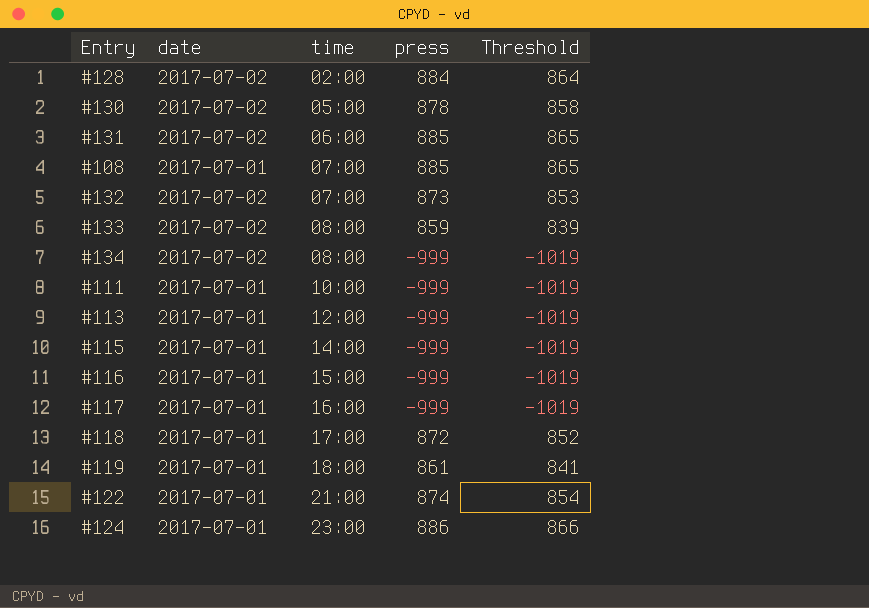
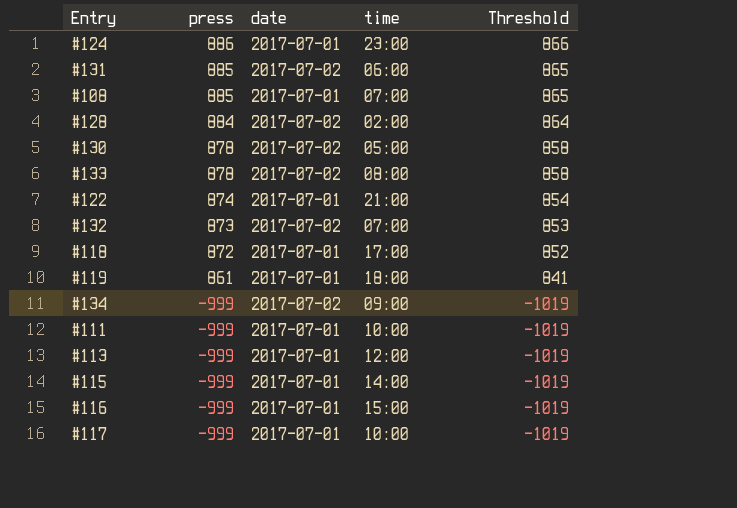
row order: time ascending -> press descending
column press | position: 4 -> 2
#133 | press: 859 -> 878
#133 | Threshold: 839 -> 858
#134 | time: 08:00 -> 09:00
#117 | time: 16:00 -> 10:00

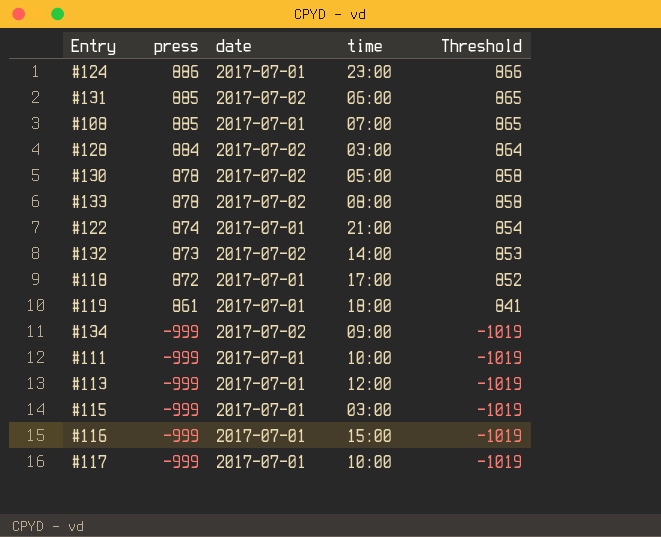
#128 | time: 02:00 -> 03:00
#132 | time: 07:00 -> 14:00
#115 | time: 14:00 -> 03:00

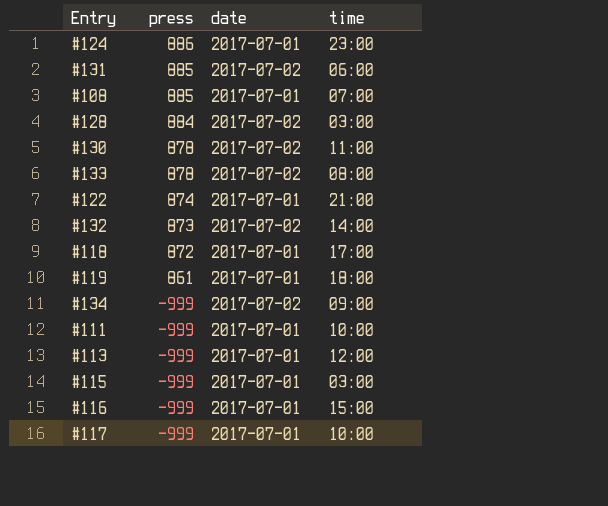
column Threshold | formula: [press] - 20 -> none
#130 | time: 05:00 -> 11:00

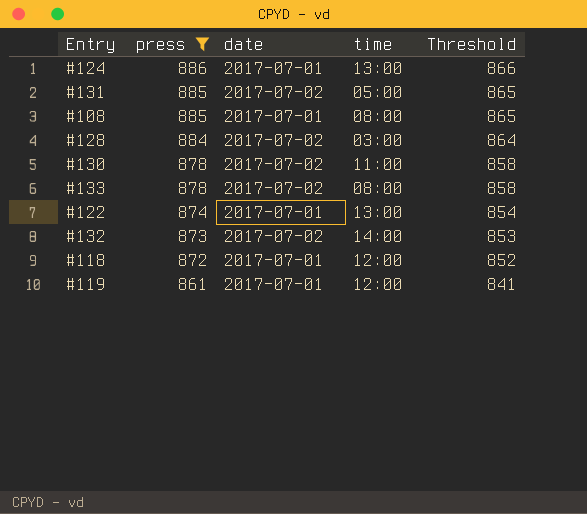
filter: none -> press != -999
column Threshold | formula: none -> [press] - 20
#124 | time: 23:00 -> 13:00
#131 | time: 06:00 -> 05:00
#108 | time: 07:00 -> 08:00
#122 | time: 21:00 -> 13:00
#118 | time: 17:00 -> 12:00
#119 | time: 18:00 -> 12:00

